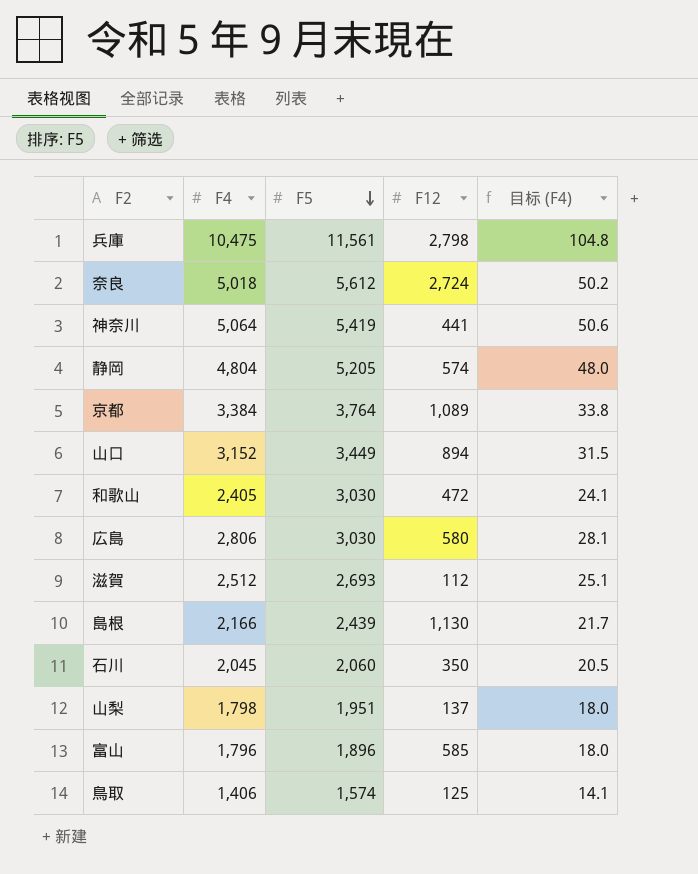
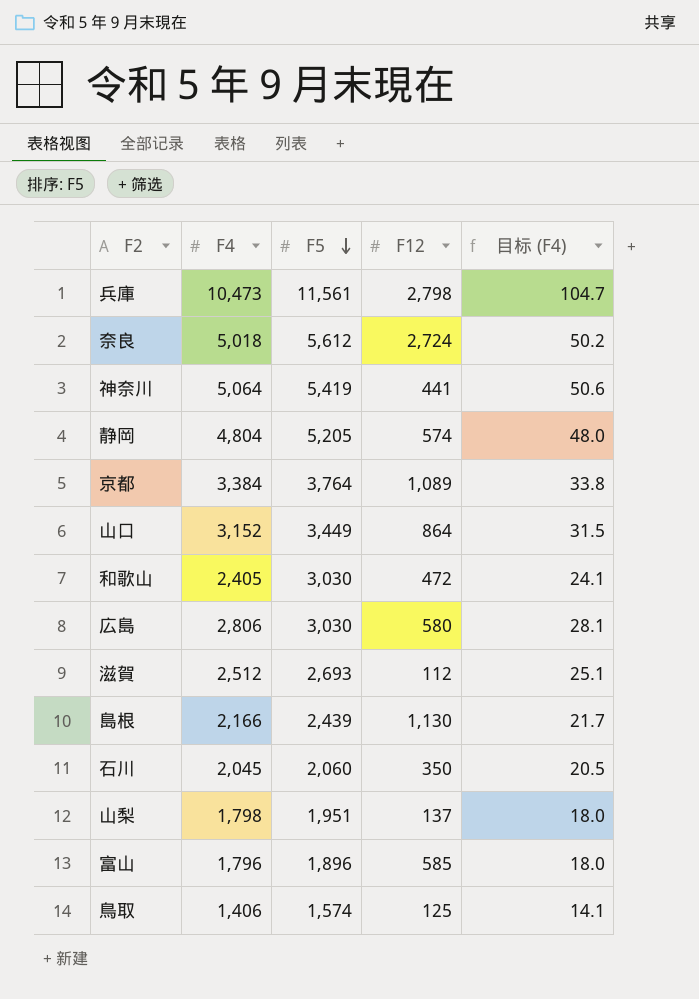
兵庫 | F4: 10,475 -> 10,473
兵庫 | 目标 (F4): 104.8 -> 104.7
山口 | F12: 894 -> 864

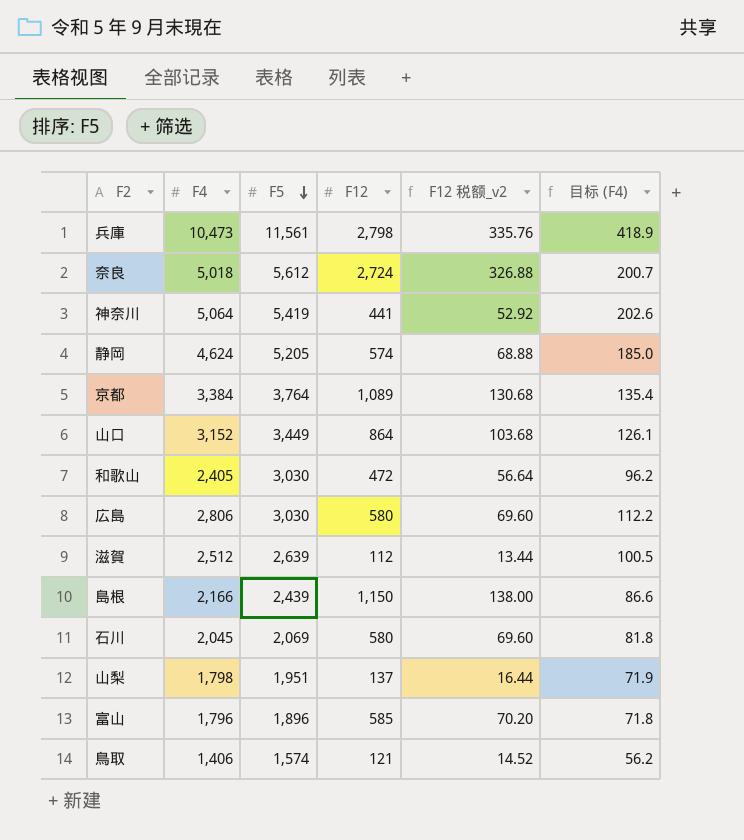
column F12 税额_v2 | formula: none -> [F12] * 0.12
column 目标 (F4) | formula: [F4] * 0.01 -> [F4] * 0.04
静岡 | F4: 4,804 -> 4,624
滋賀 | F5: 2,693 -> 2,639
島根 | F12: 1,130 -> 1,150
石川 | F5: 2,060 -> 2,069
石川 | F12: 350 -> 580
鳥取 | F12: 125 -> 121

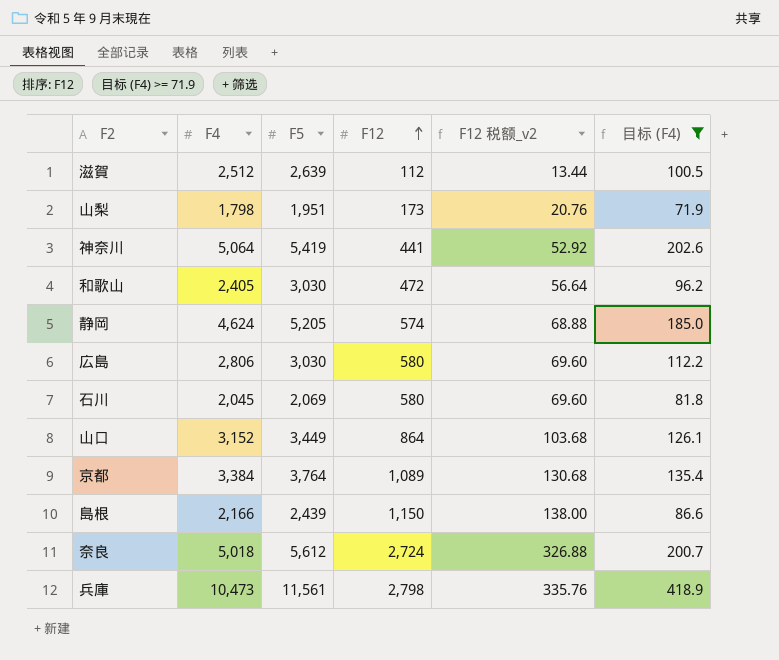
filter: none -> 目标 (F4) >= 71.9
row order: F5 descending -> F12 ascending
山梨 | F12: 137 -> 173
山梨 | F12 税额_v2: 16.44 -> 20.76

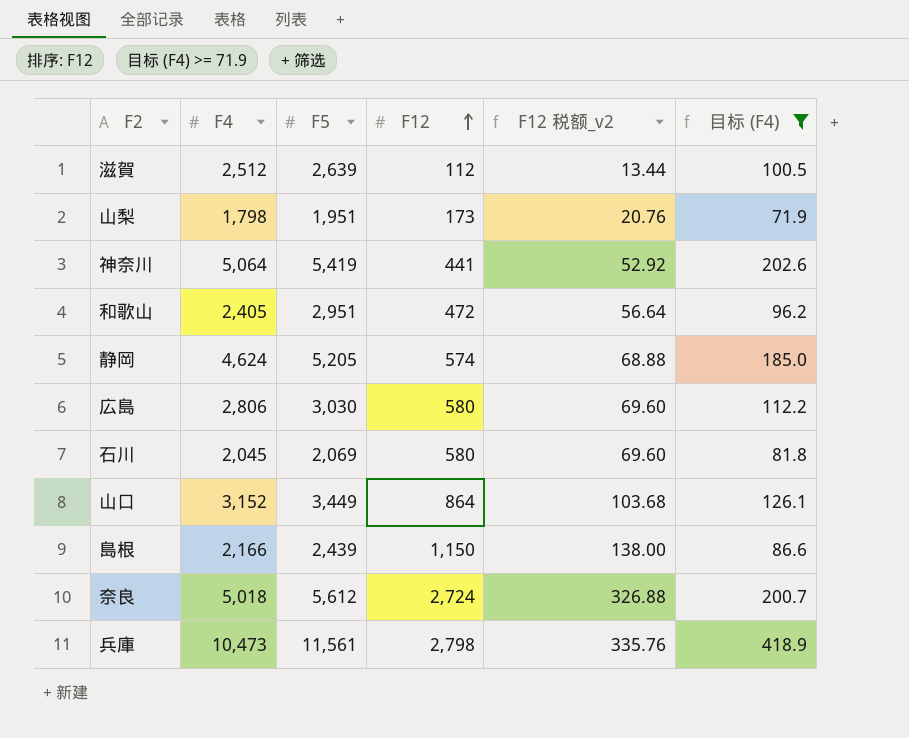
row 京都: 3,384 | 3,764 | 1,089 | 130.68 | 135.4 -> none
和歌山 | F5: 3,030 -> 2,951

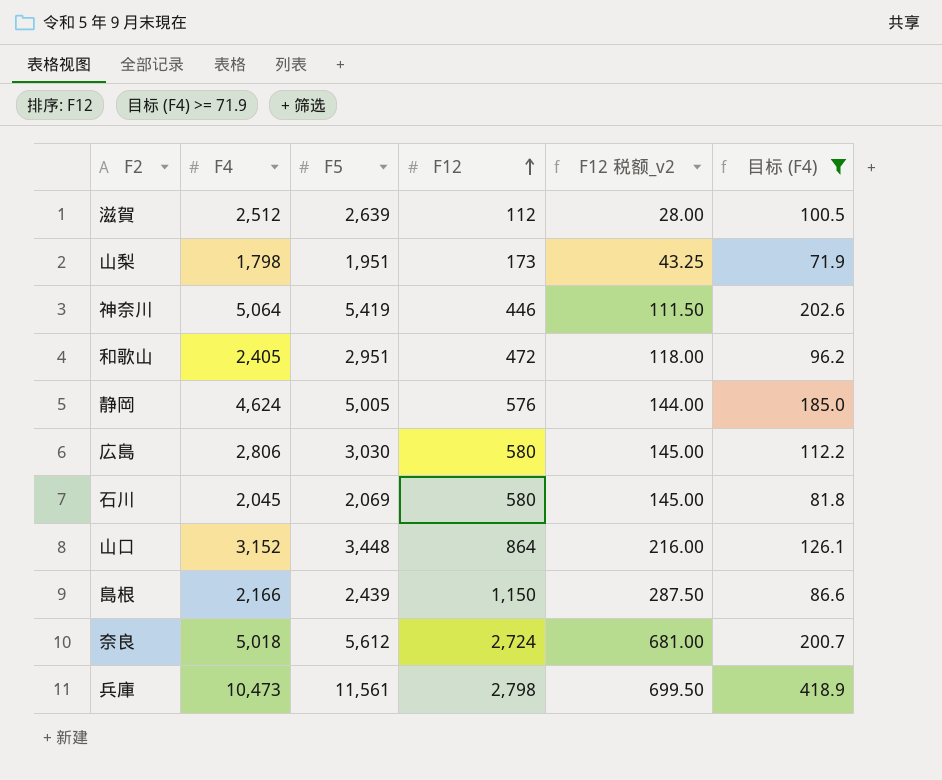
column F12 税额_v2 | formula: [F12] * 0.12 -> [F12] * 0.25
神奈川 | F12: 441 -> 446
静岡 | F5: 5,205 -> 5,005
静岡 | F12: 574 -> 576
山口 | F5: 3,449 -> 3,448

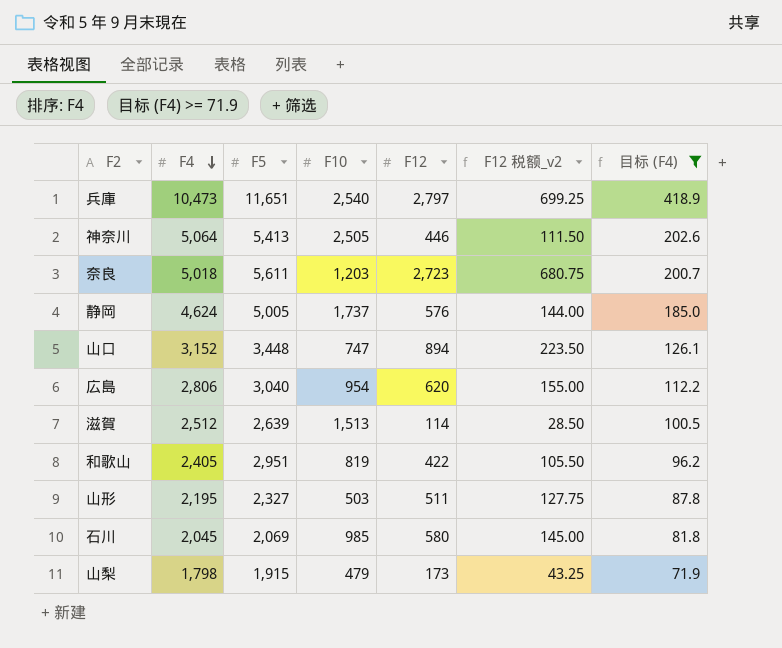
row order: F12 ascending -> F4 descending
column F10 | position: none -> 4
row 島根: 2,166 | 2,439 | 1,150 | 287.50 | 86.6 -> none
兵庫 | F5: 11,561 -> 11,651
兵庫 | F12: 2,798 -> 2,797
兵庫 | F12 税额_v2: 699.50 -> 699.25
神奈川 | F5: 5,419 -> 5,413
奈良 | F5: 5,612 -> 5,611
奈良 | F12: 2,724 -> 2,723
奈良 | F12 税额_v2: 681.00 -> 680.75
山口 | F12: 864 -> 894
山口 | F12 税额_v2: 216.00 -> 223.50
広島 | F5: 3,030 -> 3,040
広島 | F12: 580 -> 620
広島 | F12 税额_v2: 145.00 -> 155.00
滋賀 | F12: 112 -> 114
滋賀 | F12 税额_v2: 28.00 -> 28.50
和歌山 | F12: 472 -> 422
和歌山 | F12 税额_v2: 118.00 -> 105.50
row 山形: none -> 2,195 | 2,327 | 503 | 511 | 127.75 | 87.8
山梨 | F5: 1,951 -> 1,915

